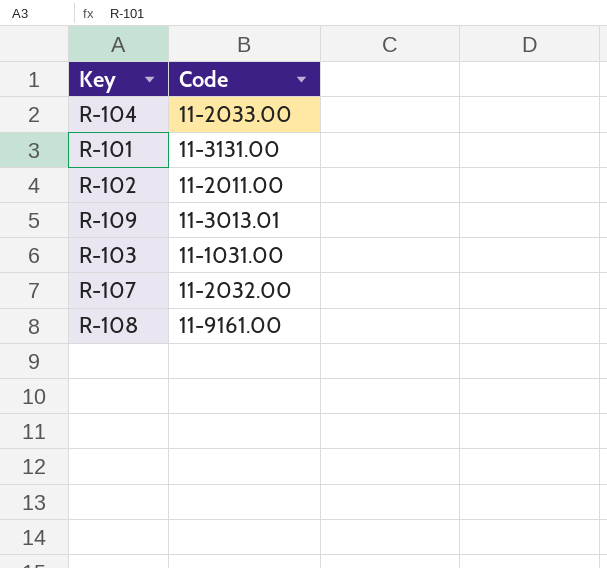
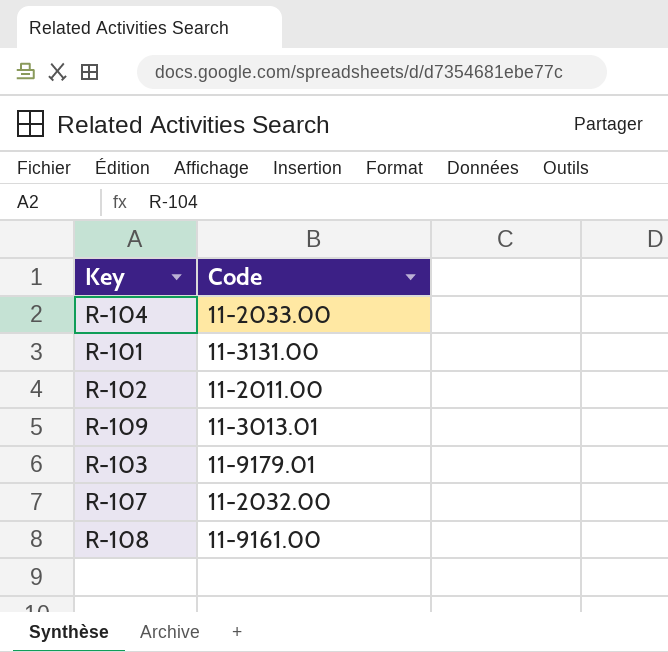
R-103 | Code: 11-1031.00 -> 11-9179.01

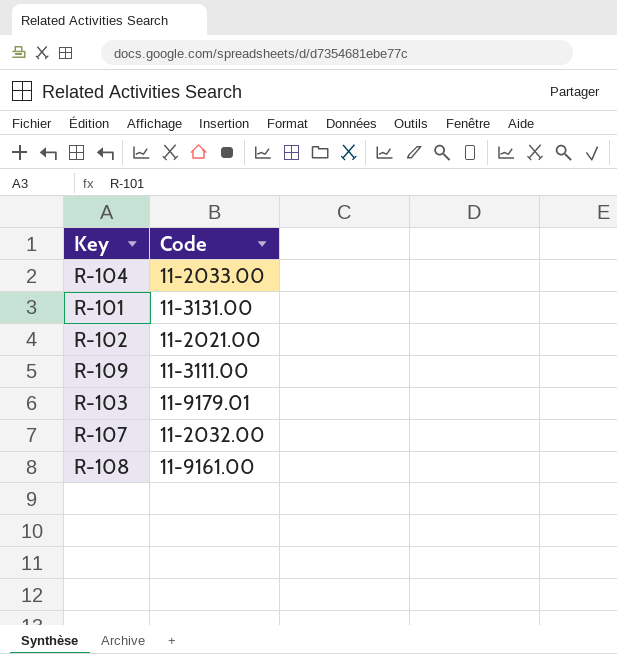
R-102 | Code: 11-2011.00 -> 11-2021.00
R-109 | Code: 11-3013.01 -> 11-3111.00

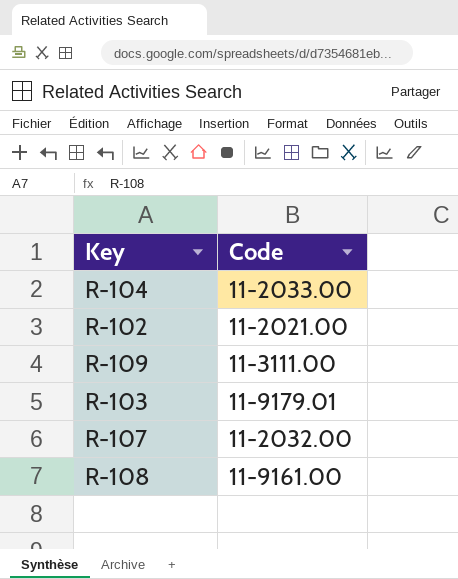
row R-101: 11-3131.00 -> none

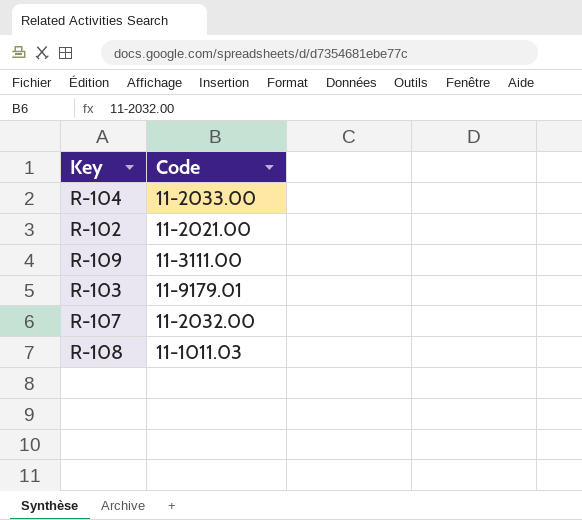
R-108 | Code: 11-9161.00 -> 11-1011.03

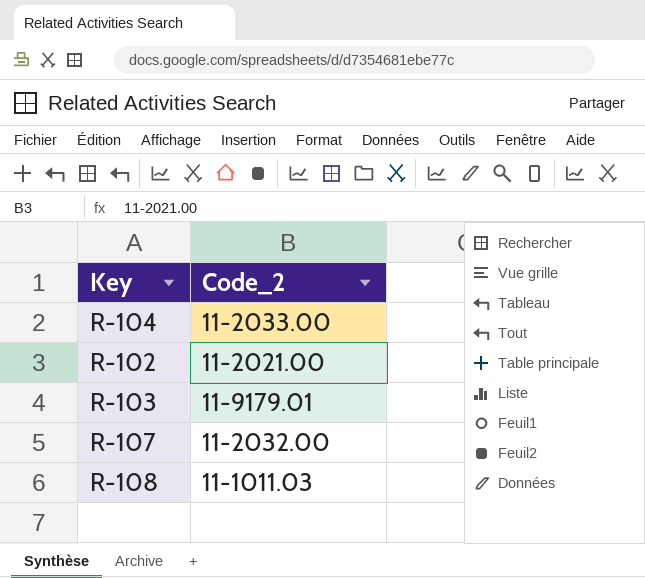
column name: Code -> Code_2
row R-109: 11-3111.00 -> none

